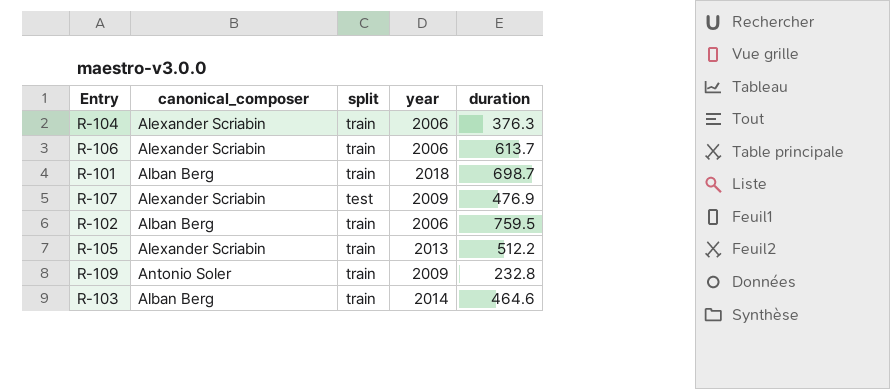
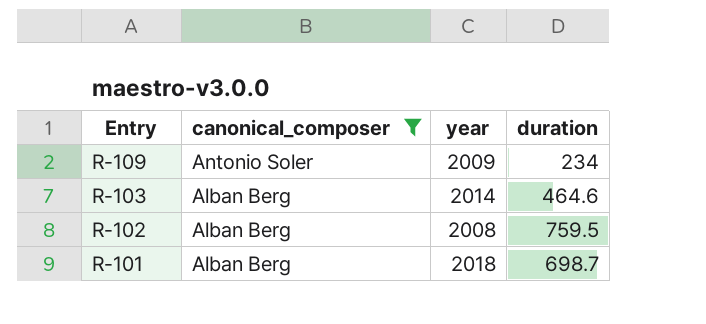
filter: none -> canonical_composer != Alexander Scriabin
row order: none -> Entry descending
column split | position: 3 -> none
R-109 | duration: 232.8 -> 234
R-102 | year: 2006 -> 2008

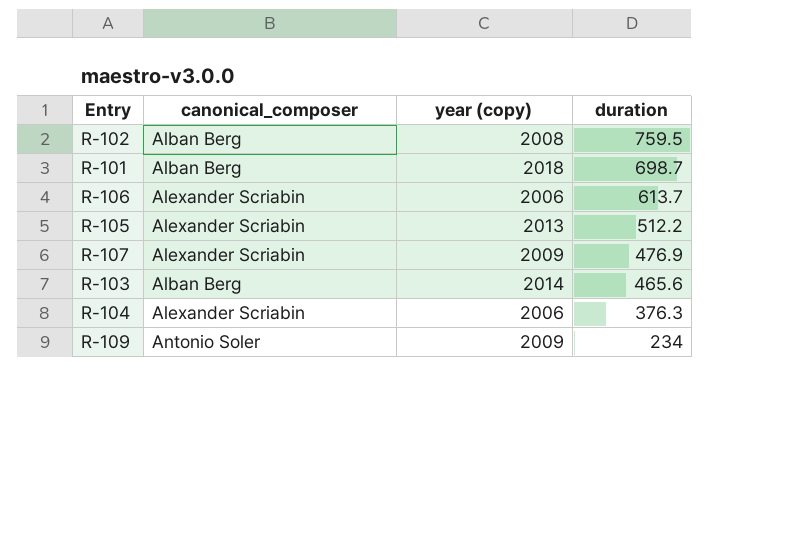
filter: canonical_composer != Alexander Scriabin -> none
row order: Entry descending -> duration descending
column name: year -> year (copy)
R-103 | duration: 464.6 -> 465.6

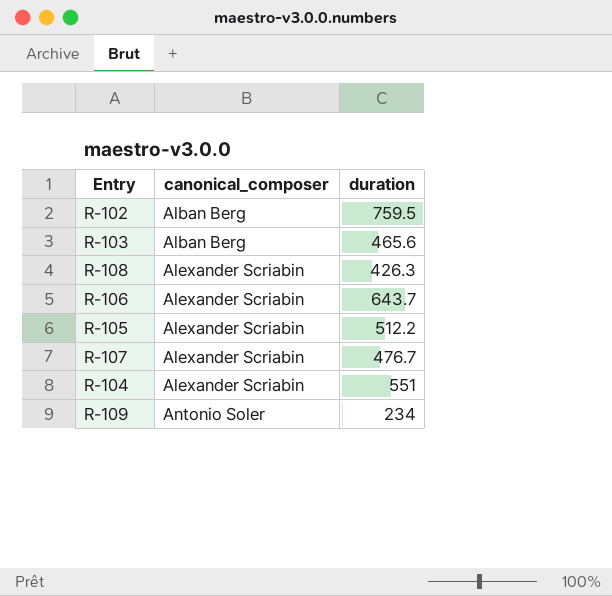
row order: duration descending -> canonical_composer ascending
column year (copy) | position: 3 -> none
row R-101: Alban Berg | 2018 | 698.7 -> none
row R-108: none -> Alexander Scriabin | 426.3
R-106 | duration: 613.7 -> 643.7
R-107 | duration: 476.9 -> 476.7
R-104 | duration: 376.3 -> 551

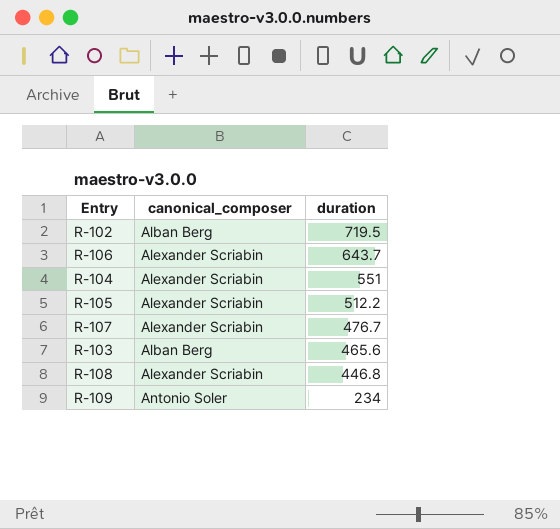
row order: canonical_composer ascending -> duration descending
R-102 | duration: 759.5 -> 719.5
R-108 | duration: 426.3 -> 446.8

